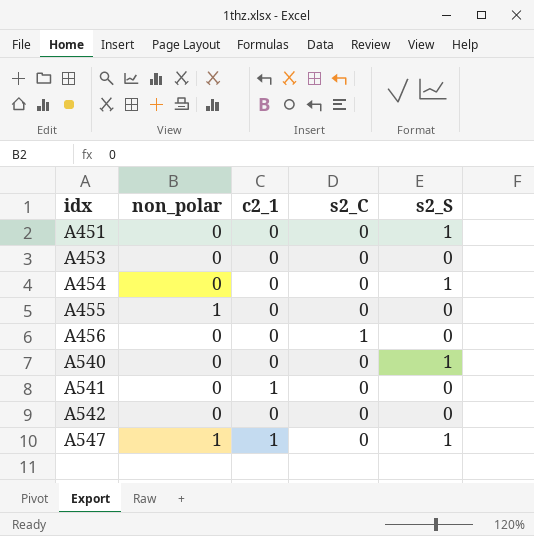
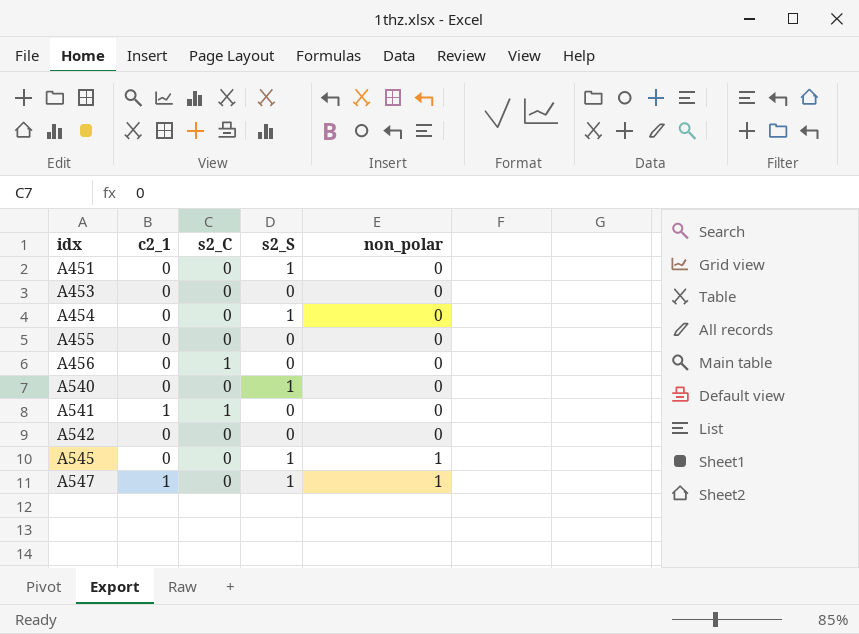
column non_polar | position: 2 -> 5
A455 | non_polar: 1 -> 0
A541 | s2_C: 0 -> 1
row A545: none -> 0 | 0 | 1 | 1

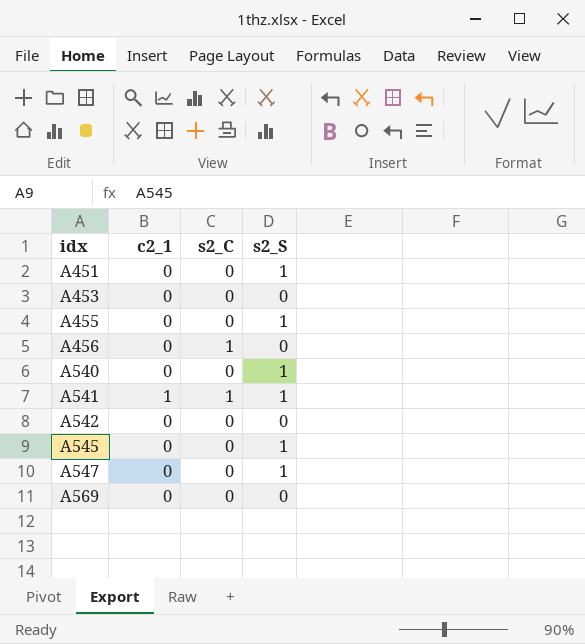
column non_polar | position: 5 -> none
row A454: 0 | 0 | 1 | 0 -> none
A455 | s2_S: 0 -> 1
A541 | s2_S: 0 -> 1
A547 | c2_1: 1 -> 0
row A569: none -> 0 | 0 | 0

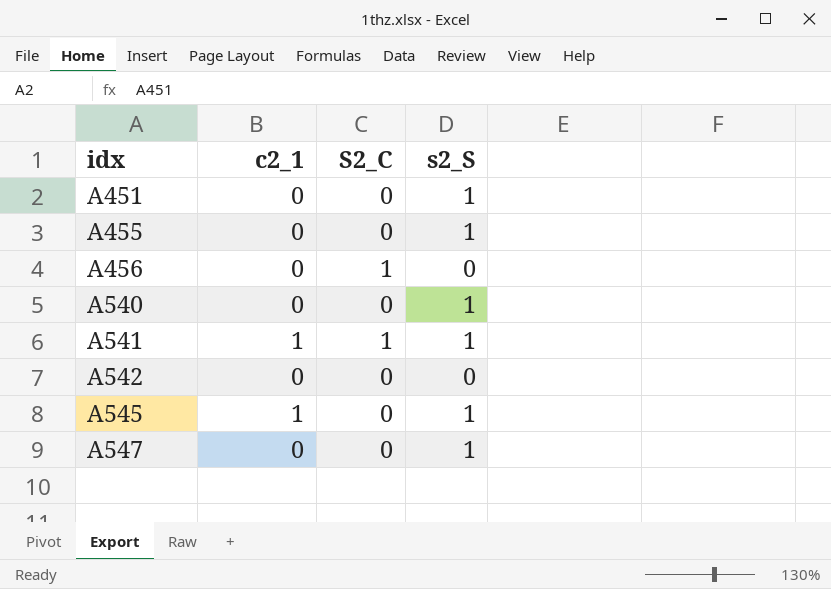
column name: s2_C -> S2_C
row A453: 0 | 0 | 0 -> none
row A569: 0 | 0 | 0 -> none
A545 | c2_1: 0 -> 1

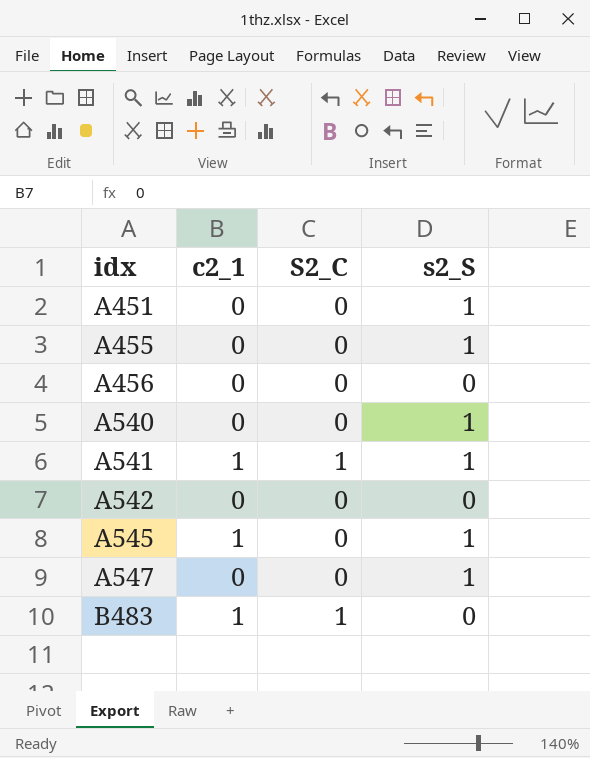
A456 | S2_C: 1 -> 0
row B483: none -> 1 | 1 | 0

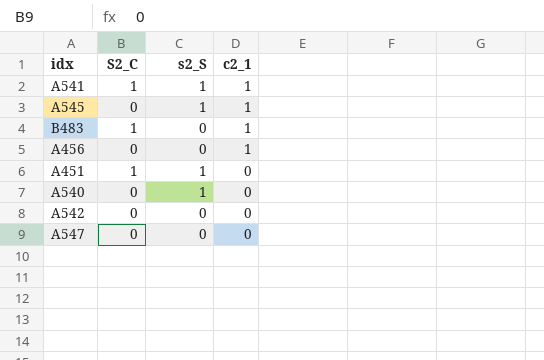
row order: idx ascending -> c2_1 descending
column c2_1 | position: 2 -> 4
row A455: 0 | 0 | 1 -> none
A456 | c2_1: 0 -> 1
A451 | S2_C: 0 -> 1
A547 | s2_S: 1 -> 0

